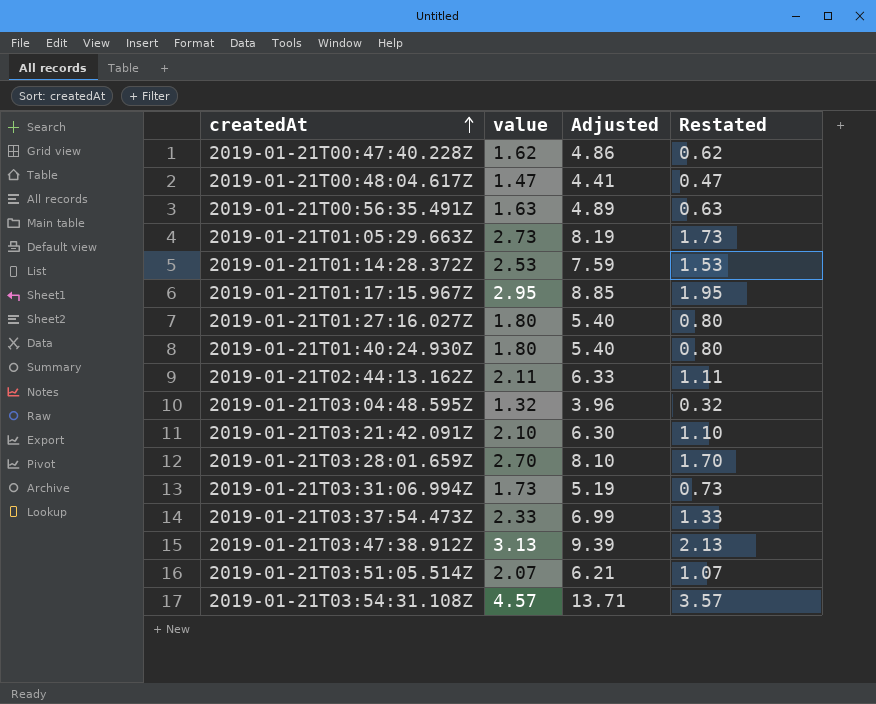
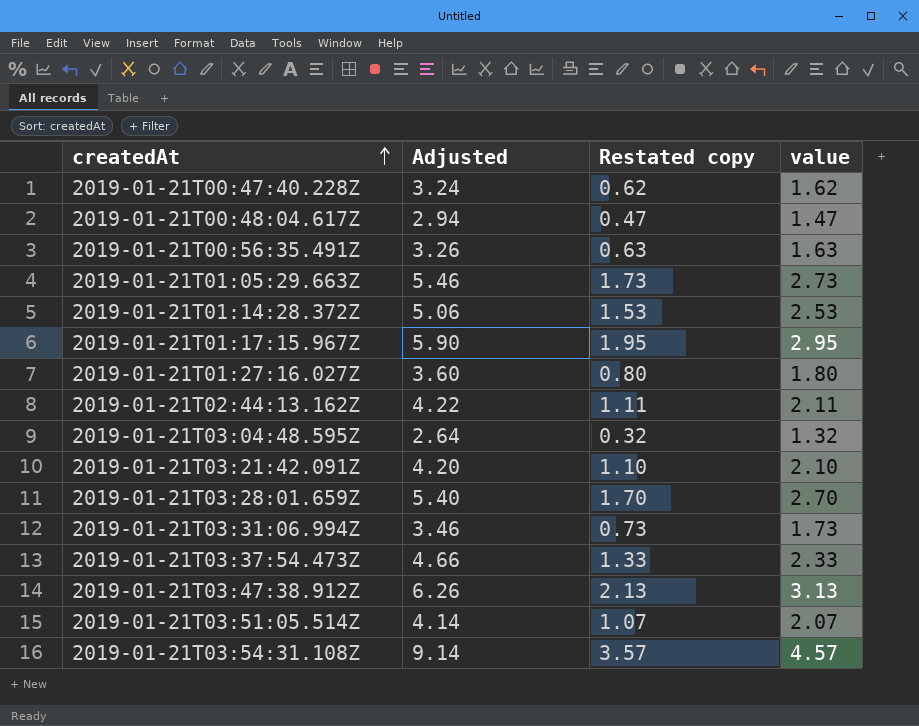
column Adjusted | formula: [value] * 3 -> [value] * 2
column name: Restated -> Restated copy
column value | position: 2 -> 4
row 2019-01-21T01:40:24.930Z: 1.80 | 5.40 | 0.80 -> none

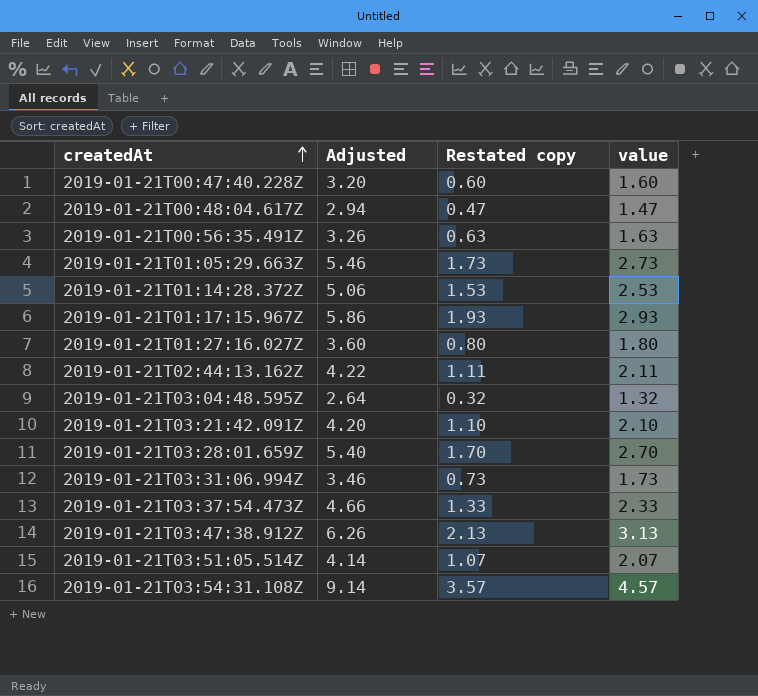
2019-01-21T00:47:40.228Z | Adjusted: 3.24 -> 3.20
2019-01-21T00:47:40.228Z | Restated copy: 0.62 -> 0.60
2019-01-21T00:47:40.228Z | value: 1.62 -> 1.60
2019-01-21T01:17:15.967Z | Adjusted: 5.90 -> 5.86
2019-01-21T01:17:15.967Z | Restated copy: 1.95 -> 1.93
2019-01-21T01:17:15.967Z | value: 2.95 -> 2.93

